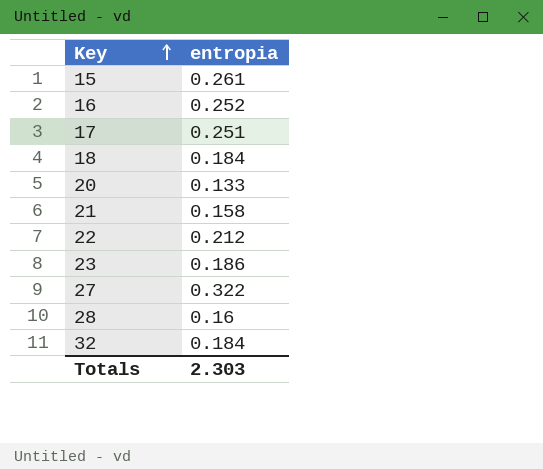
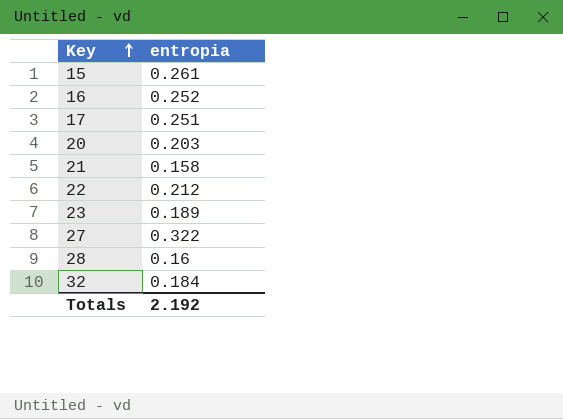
row 18: 0.184 -> none
20 | entropia: 0.133 -> 0.203
23 | entropia: 0.186 -> 0.189
Totals | entropia: 2.303 -> 2.192

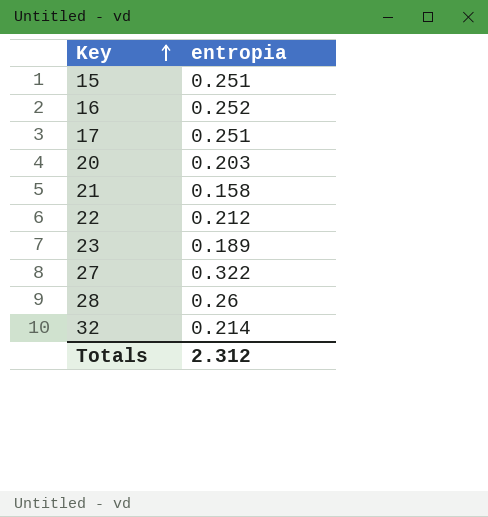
15 | entropia: 0.261 -> 0.251
28 | entropia: 0.16 -> 0.26
32 | entropia: 0.184 -> 0.214
Totals | entropia: 2.192 -> 2.312

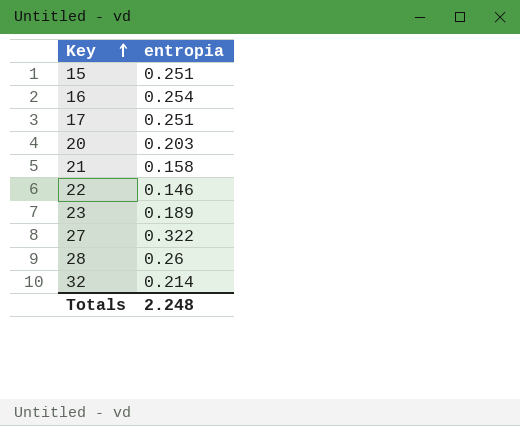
16 | entropia: 0.252 -> 0.254
22 | entropia: 0.212 -> 0.146
Totals | entropia: 2.312 -> 2.248

